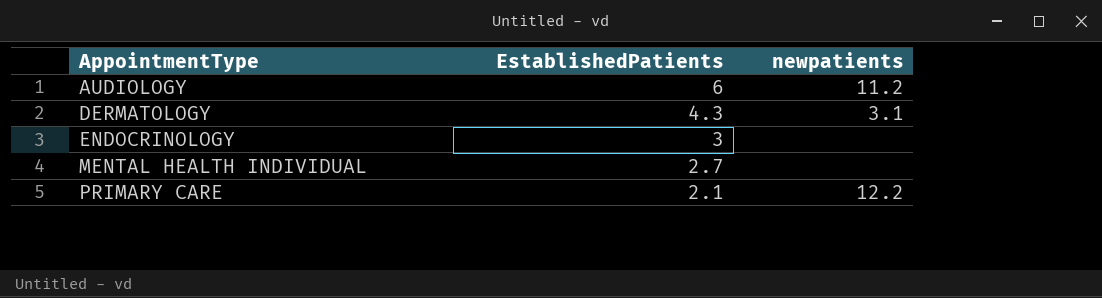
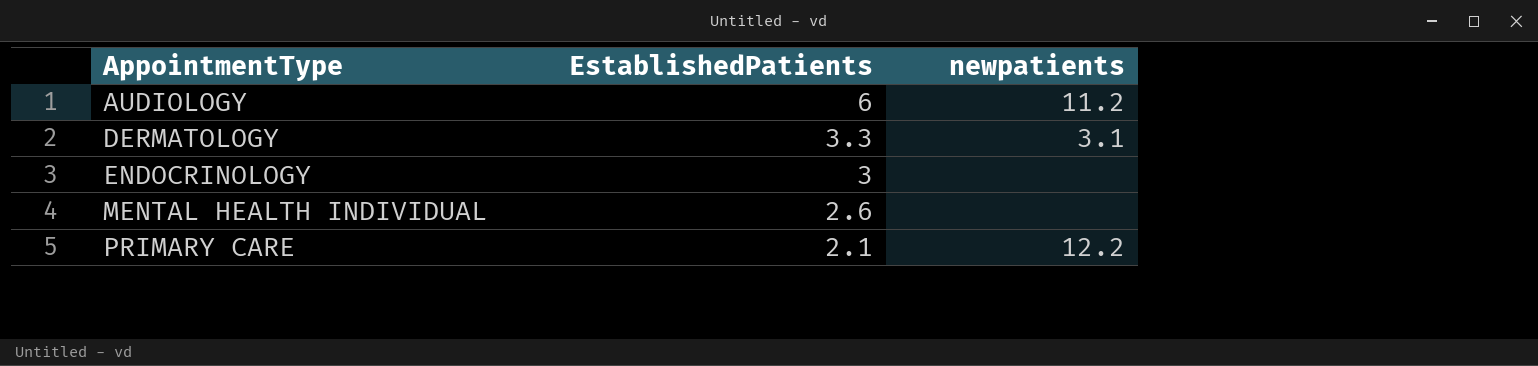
DERMATOLOGY | EstablishedPatients: 4.3 -> 3.3
MENTAL HEALTH INDIVIDUAL | EstablishedPatients: 2.7 -> 2.6

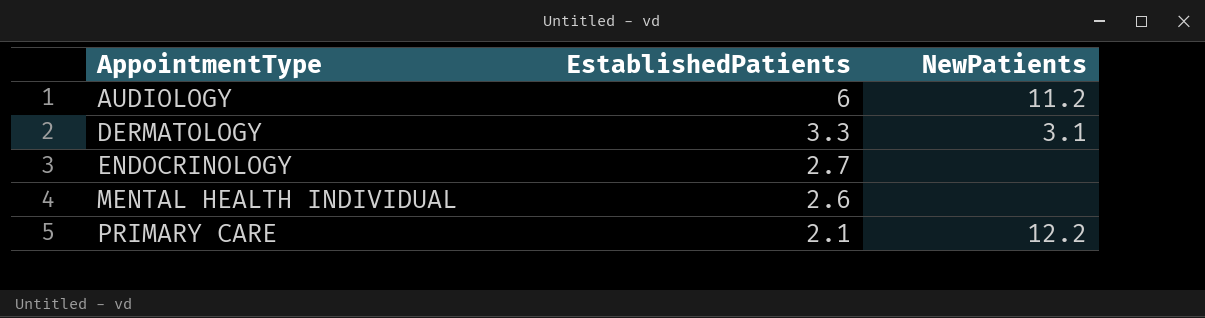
column name: newpatients -> NewPatients
ENDOCRINOLOGY | EstablishedPatients: 3 -> 2.7

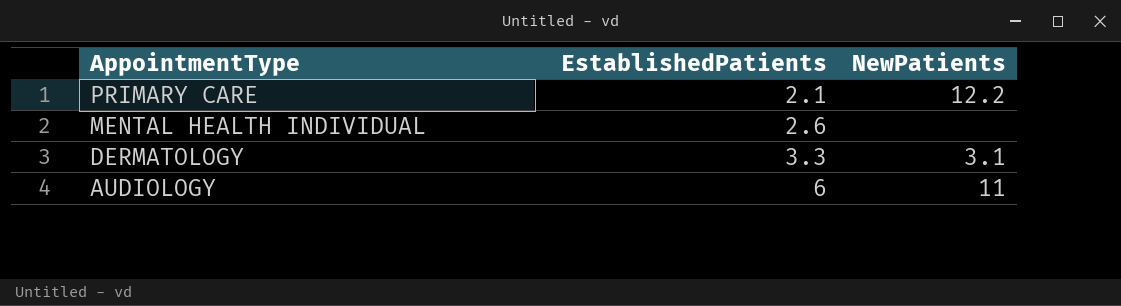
row order: AppointmentType ascending -> AppointmentType descending
row ENDOCRINOLOGY: 2.7 | none -> none
AUDIOLOGY | NewPatients: 11.2 -> 11

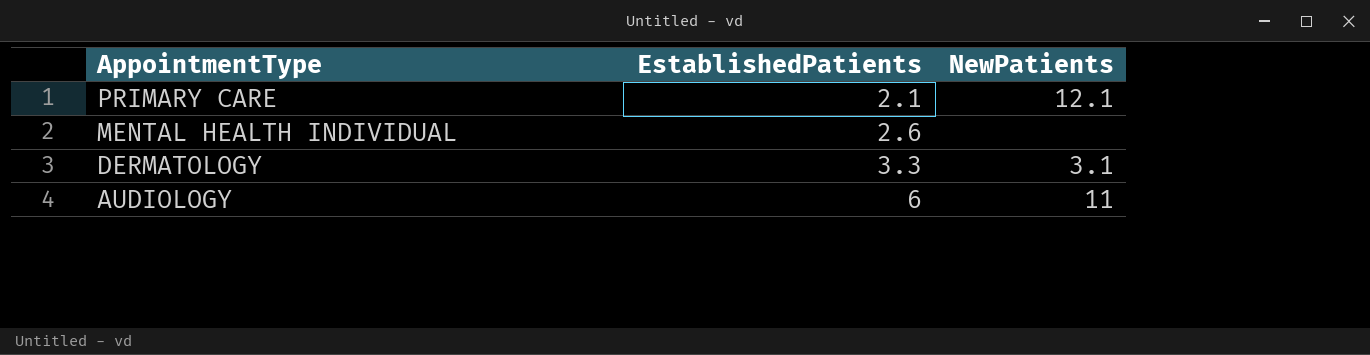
PRIMARY CARE | NewPatients: 12.2 -> 12.1

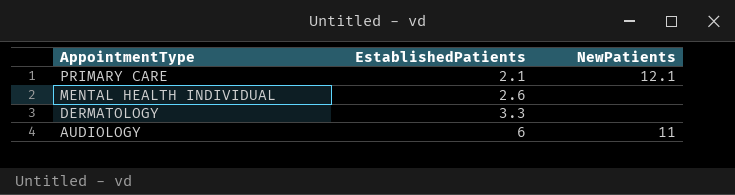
DERMATOLOGY | NewPatients: 3.1 -> none

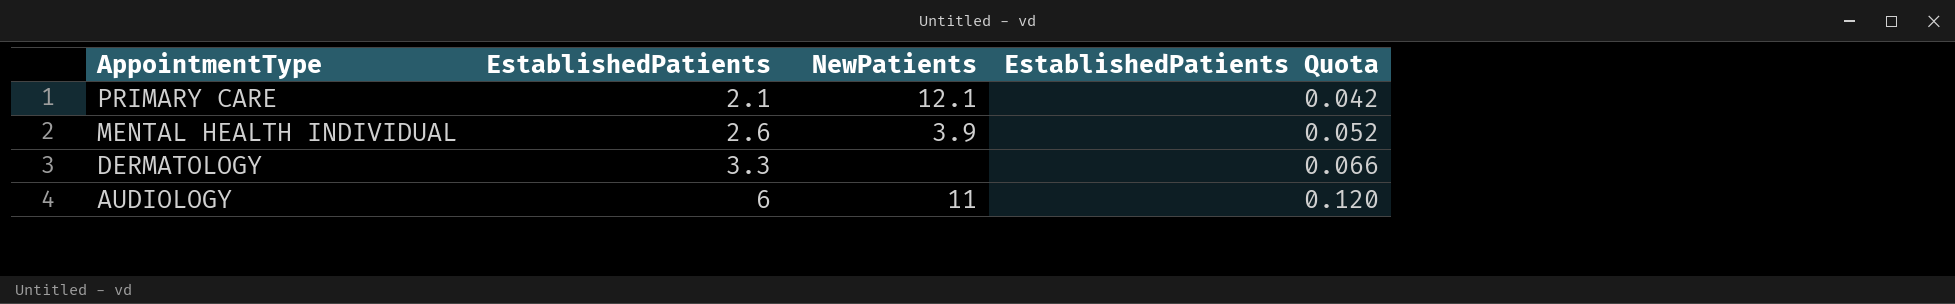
column EstablishedPatients Quota | formula: none -> [EstablishedPatients] * 0.02
MENTAL HEALTH INDIVIDUAL | NewPatients: none -> 3.9

